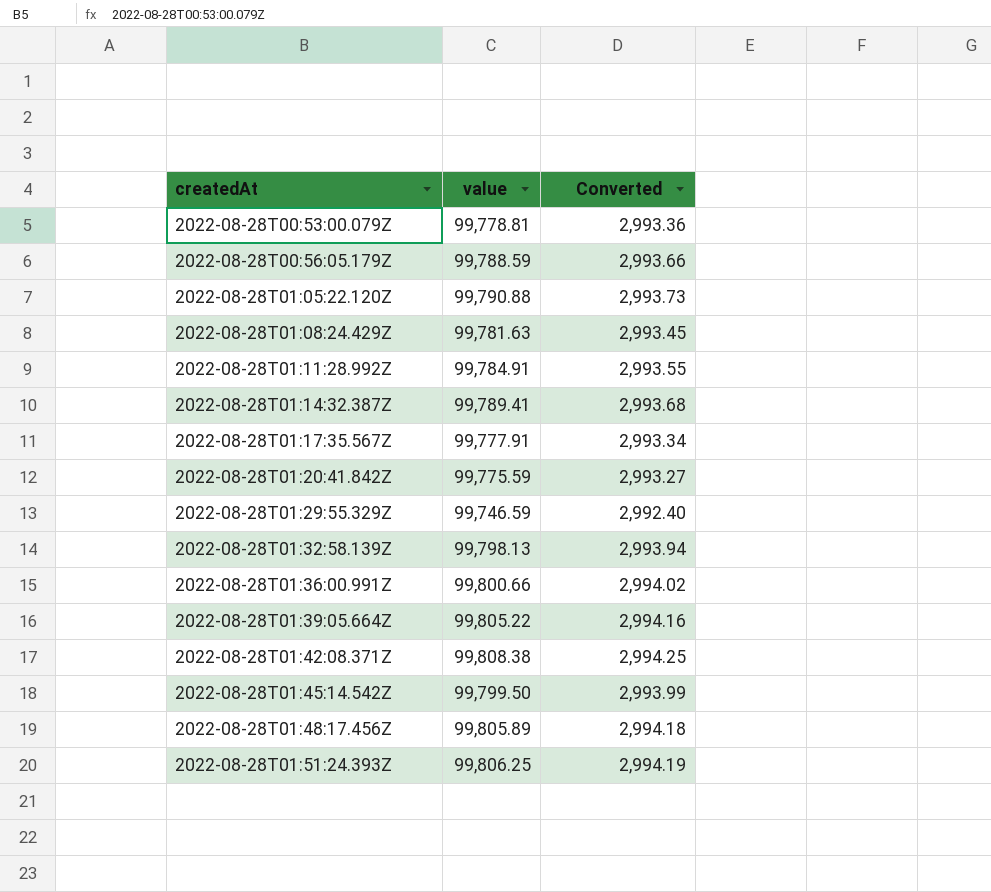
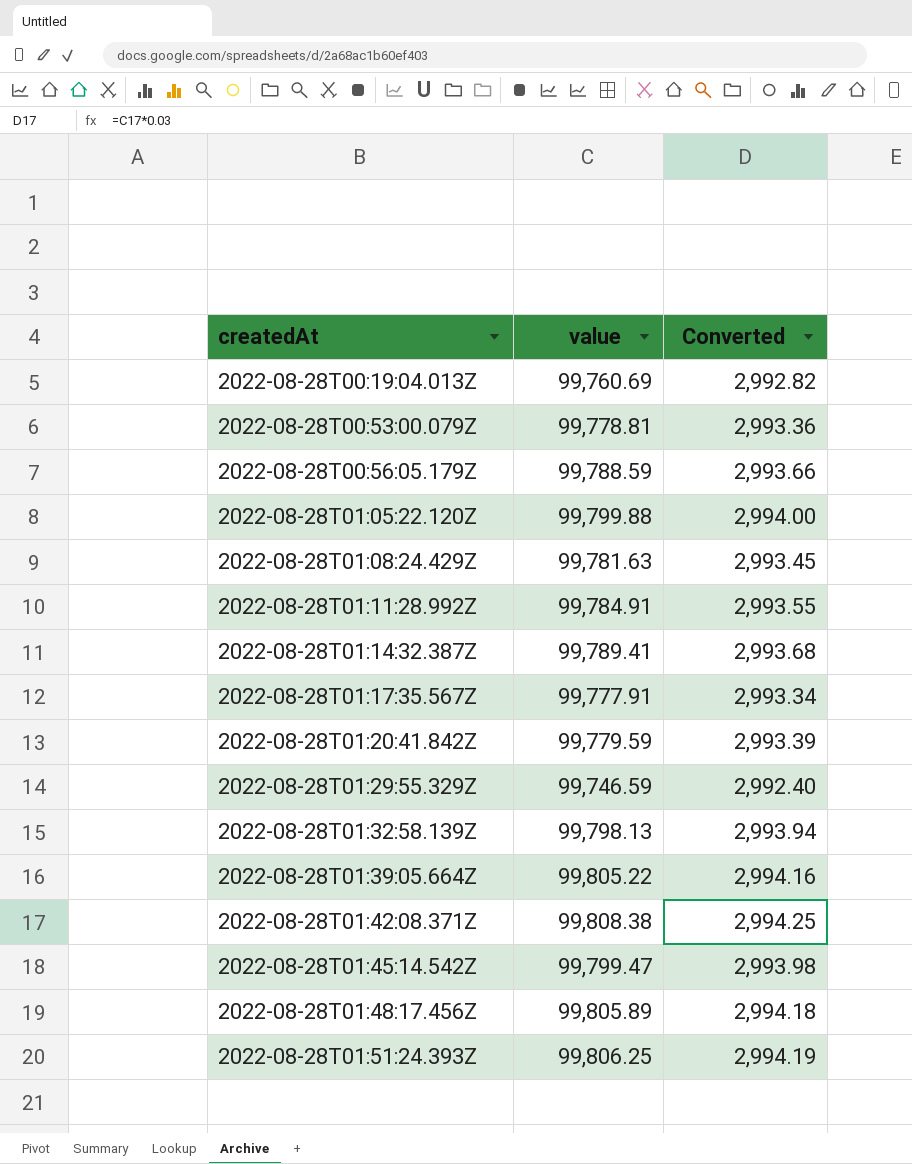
row 2022-08-28T01:36:00.991Z: 99,800.66 | 2,994.02 -> none
row 2022-08-28T00:19:04.013Z: none -> 99,760.69 | 2,992.82
2022-08-28T01:05:22.120Z | value: 99,790.88 -> 99,799.88
2022-08-28T01:05:22.120Z | Converted: 2,993.73 -> 2,994.00
2022-08-28T01:20:41.842Z | value: 99,775.59 -> 99,779.59
2022-08-28T01:20:41.842Z | Converted: 2,993.27 -> 2,993.39
2022-08-28T01:45:14.542Z | value: 99,799.50 -> 99,799.47
2022-08-28T01:45:14.542Z | Converted: 2,993.99 -> 2,993.98

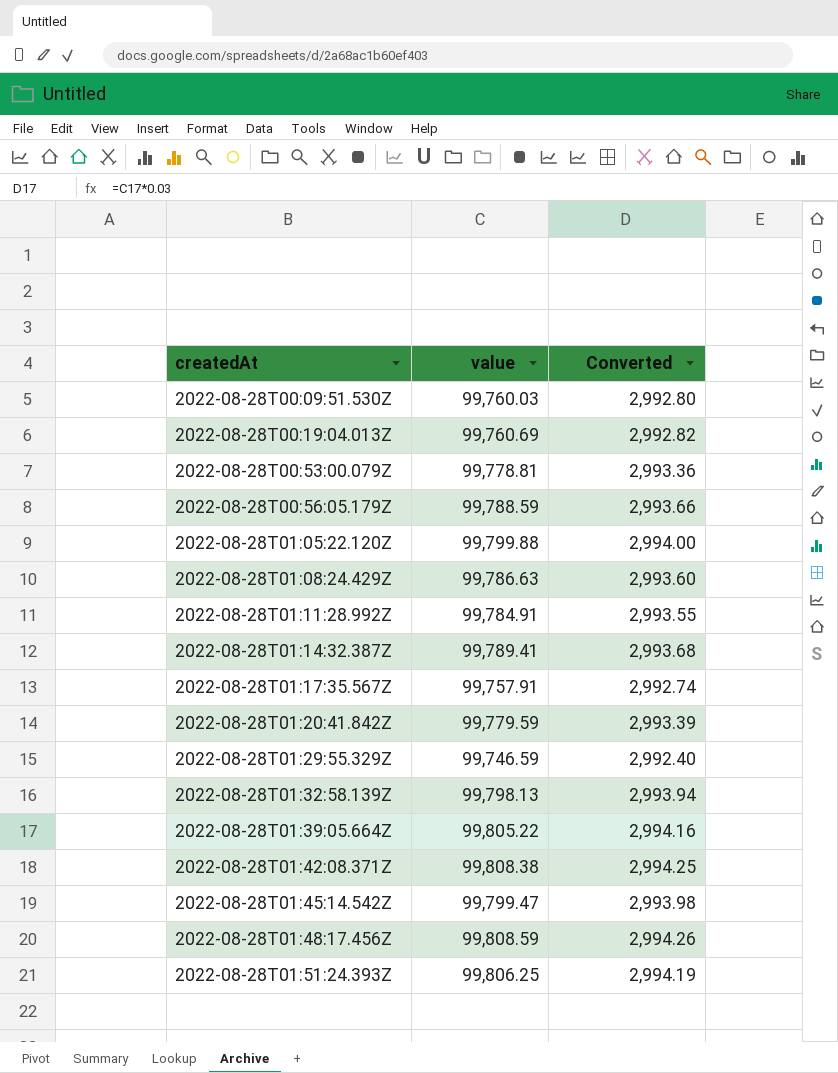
row 2022-08-28T00:09:51.530Z: none -> 99,760.03 | 2,992.80
2022-08-28T01:08:24.429Z | value: 99,781.63 -> 99,786.63
2022-08-28T01:08:24.429Z | Converted: 2,993.45 -> 2,993.60
2022-08-28T01:17:35.567Z | value: 99,777.91 -> 99,757.91
2022-08-28T01:17:35.567Z | Converted: 2,993.34 -> 2,992.74
2022-08-28T01:48:17.456Z | value: 99,805.89 -> 99,808.59
2022-08-28T01:48:17.456Z | Converted: 2,994.18 -> 2,994.26

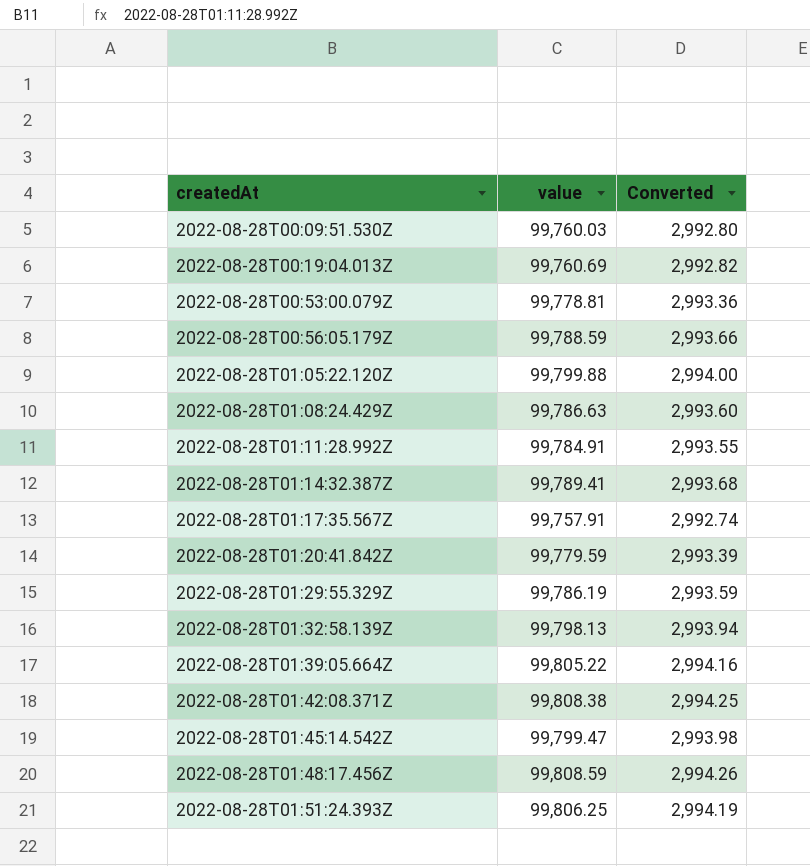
2022-08-28T01:29:55.329Z | value: 99,746.59 -> 99,786.19
2022-08-28T01:29:55.329Z | Converted: 2,992.40 -> 2,993.59

